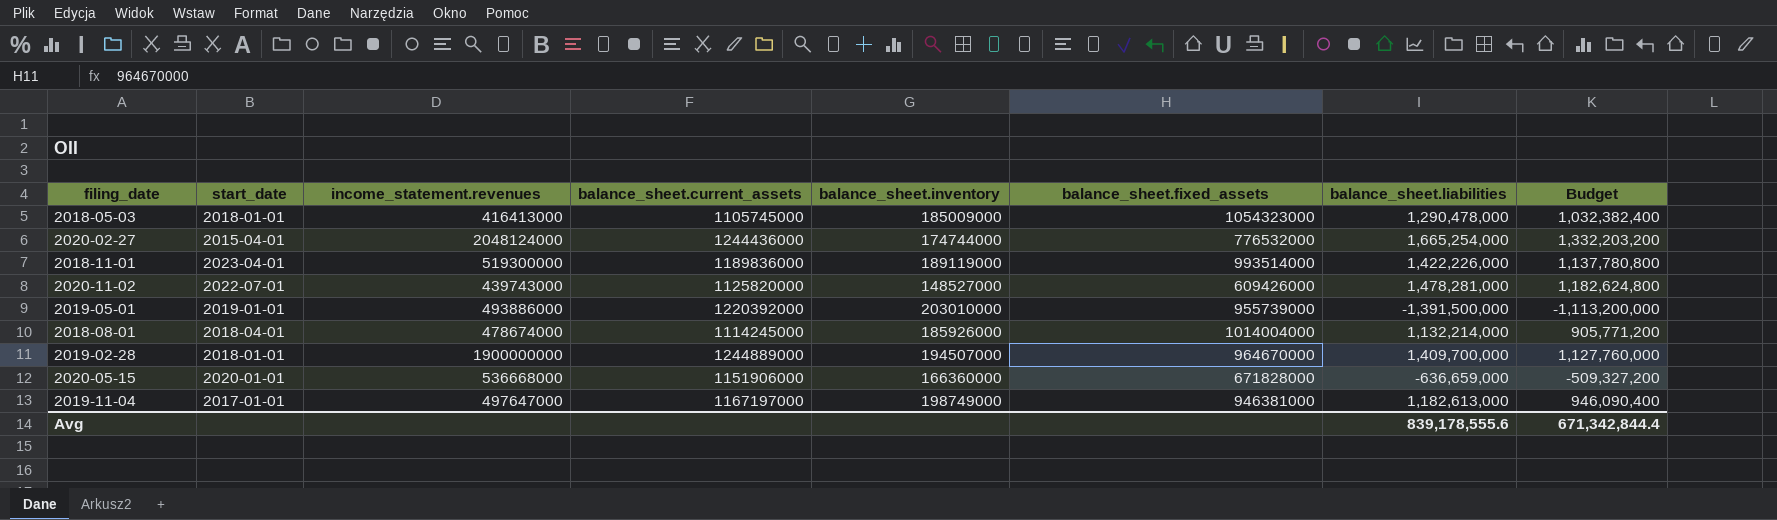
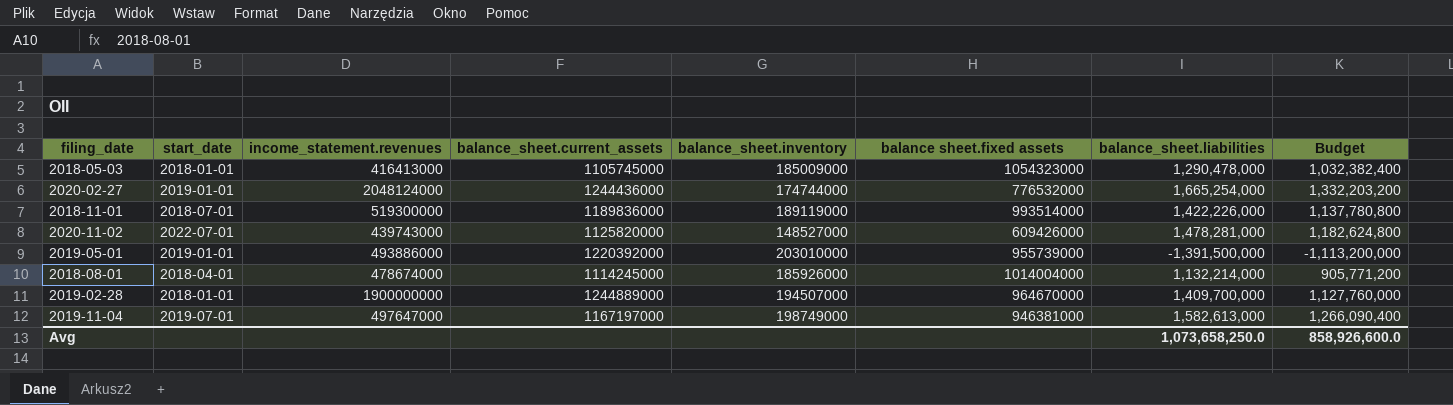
column name: balance_sheet.fixed_assets -> balance sheet.fixed assets
row 2020-05-15: 2020-01-01 | 536668000 | 1151906000 | 166360000 | 671828000 | -636,659,000 | -509,327,200 -> none
2020-02-27 | start_date: 2015-04-01 -> 2019-01-01
2018-11-01 | start_date: 2023-04-01 -> 2018-07-01
2019-11-04 | start_date: 2017-01-01 -> 2019-07-01
2019-11-04 | balance_sheet.liabilities: 1,182,613,000 -> 1,582,613,000
2019-11-04 | Budget: 946,090,400 -> 1,266,090,400
Avg | balance_sheet.liabilities: 839,178,555.6 -> 1,073,658,250.0
Avg | Budget: 671,342,844.4 -> 858,926,600.0

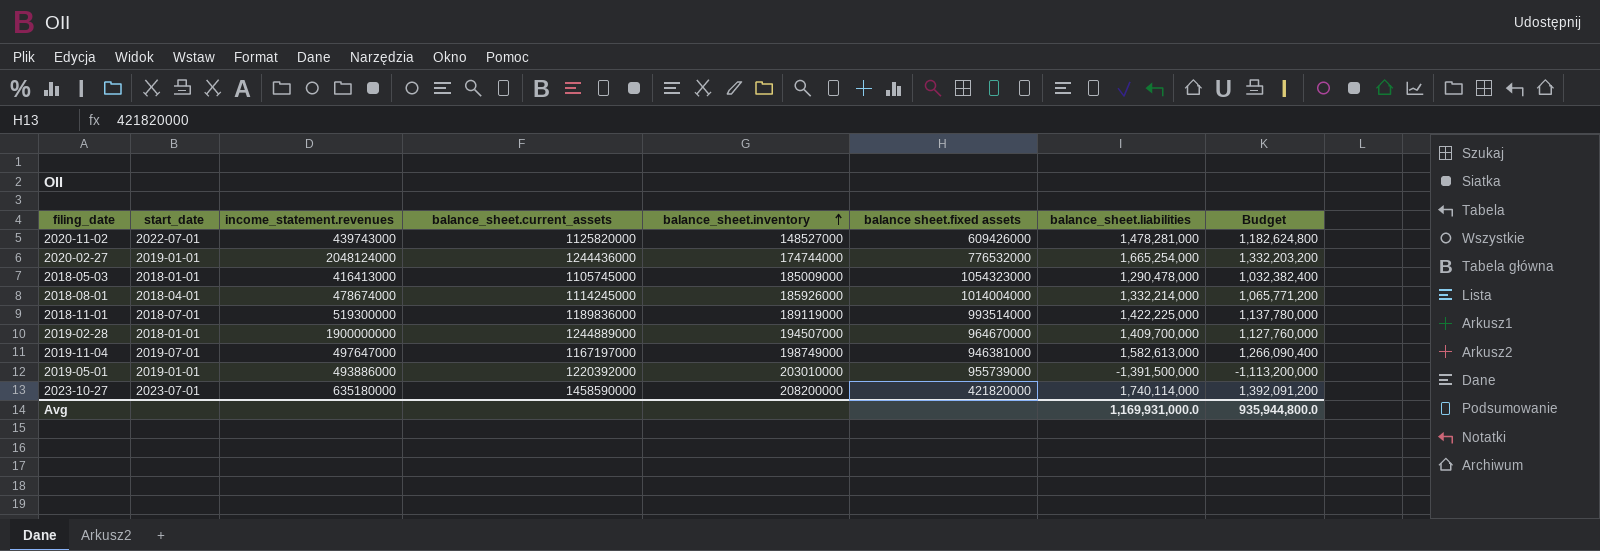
row order: none -> balance_sheet.inventory ascending
2018-08-01 | balance_sheet.liabilities: 1,132,214,000 -> 1,332,214,000
2018-08-01 | Budget: 905,771,200 -> 1,065,771,200
2018-11-01 | balance_sheet.liabilities: 1,422,226,000 -> 1,422,225,000
2018-11-01 | Budget: 1,137,780,800 -> 1,137,780,000
row 2023-10-27: none -> 2023-07-01 | 635180000 | 1458590000 | 208200000 | 421820000 | 1,740,114,000 | 1,392,091,200
Avg | balance_sheet.liabilities: 1,073,658,250.0 -> 1,169,931,000.0
Avg | Budget: 858,926,600.0 -> 935,944,800.0

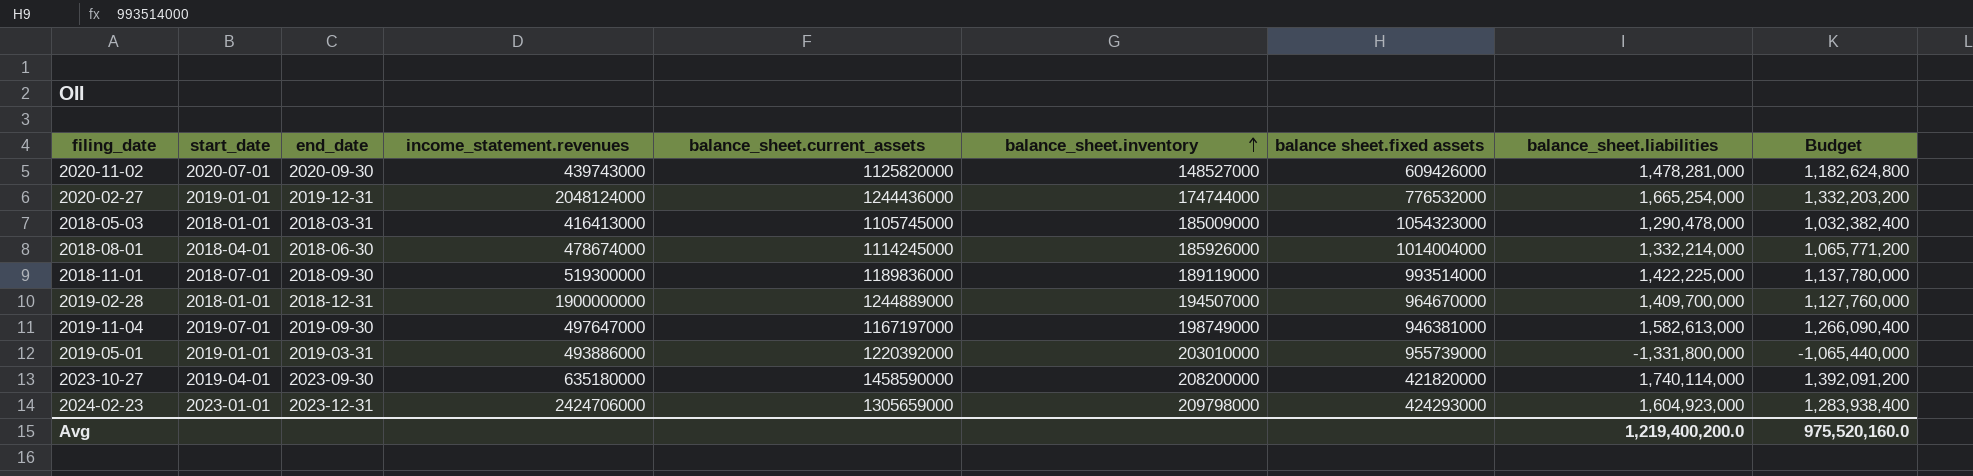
column end_date | position: none -> 3
2020-11-02 | start_date: 2022-07-01 -> 2020-07-01
2019-05-01 | balance_sheet.liabilities: -1,391,500,000 -> -1,331,800,000
2019-05-01 | Budget: -1,113,200,000 -> -1,065,440,000
2023-10-27 | start_date: 2023-07-01 -> 2019-04-01
row 2024-02-23: none -> 2023-01-01 | 2023-12-31 | 2424706000 | 1305659000 | 209798000 | 424293000 | 1,604,923,000 | 1,283,938,400
Avg | balance_sheet.liabilities: 1,169,931,000.0 -> 1,219,400,200.0
Avg | Budget: 935,944,800.0 -> 975,520,160.0

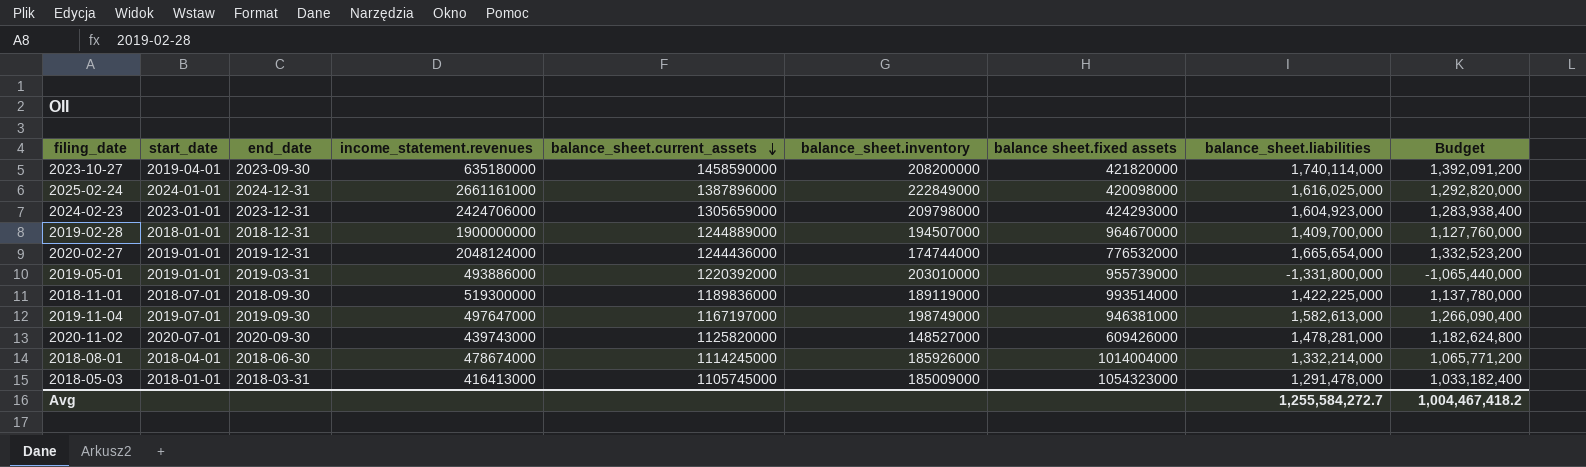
row order: balance_sheet.inventory ascending -> balance_sheet.current_assets descending
row 2025-02-24: none -> 2024-01-01 | 2024-12-31 | 2661161000 | 1387896000 | 222849000 | 420098000 | 1,616,025,000 | 1,292,820,000
2020-02-27 | balance_sheet.liabilities: 1,665,254,000 -> 1,665,654,000
2020-02-27 | Budget: 1,332,203,200 -> 1,332,523,200
2018-05-03 | balance_sheet.liabilities: 1,290,478,000 -> 1,291,478,000
2018-05-03 | Budget: 1,032,382,400 -> 1,033,182,400
Avg | balance_sheet.liabilities: 1,219,400,200.0 -> 1,255,584,272.7
Avg | Budget: 975,520,160.0 -> 1,004,467,418.2

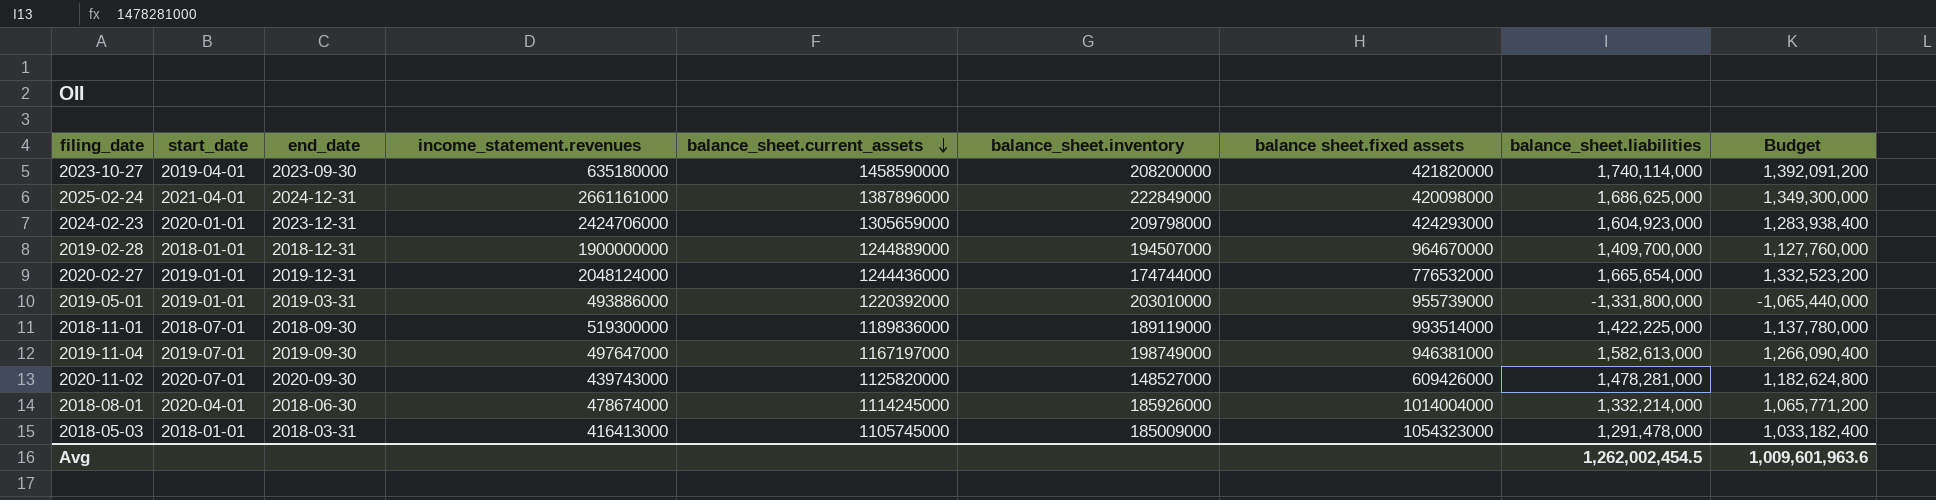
2025-02-24 | start_date: 2024-01-01 -> 2021-04-01
2025-02-24 | balance_sheet.liabilities: 1,616,025,000 -> 1,686,625,000
2025-02-24 | Budget: 1,292,820,000 -> 1,349,300,000
2024-02-23 | start_date: 2023-01-01 -> 2020-01-01
2018-08-01 | start_date: 2018-04-01 -> 2020-04-01
Avg | balance_sheet.liabilities: 1,255,584,272.7 -> 1,262,002,454.5
Avg | Budget: 1,004,467,418.2 -> 1,009,601,963.6

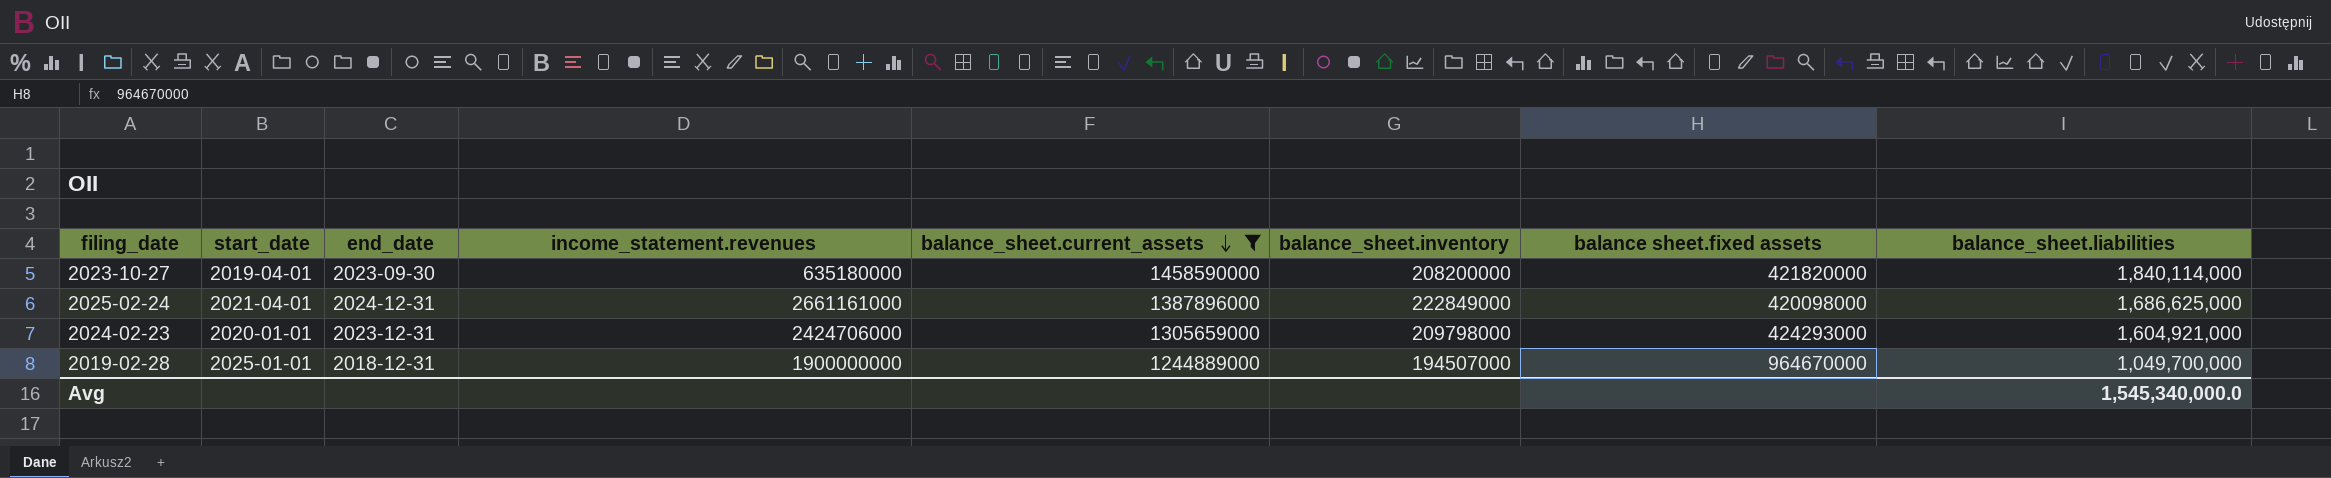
filter: none -> balance_sheet.current_assets >= 1244889000
column Budget | formula: [balance_sheet.liabilities] * 0.8 -> none
2023-10-27 | balance_sheet.liabilities: 1,740,114,000 -> 1,840,114,000
2024-02-23 | balance_sheet.liabilities: 1,604,923,000 -> 1,604,921,000
2019-02-28 | start_date: 2018-01-01 -> 2025-01-01
2019-02-28 | balance_sheet.liabilities: 1,409,700,000 -> 1,049,700,000
Avg | balance_sheet.liabilities: 1,262,002,454.5 -> 1,545,340,000.0

